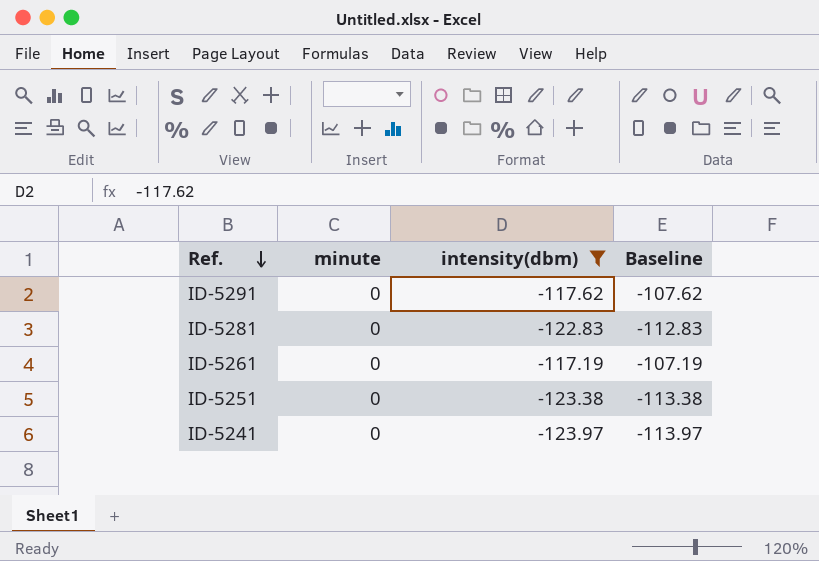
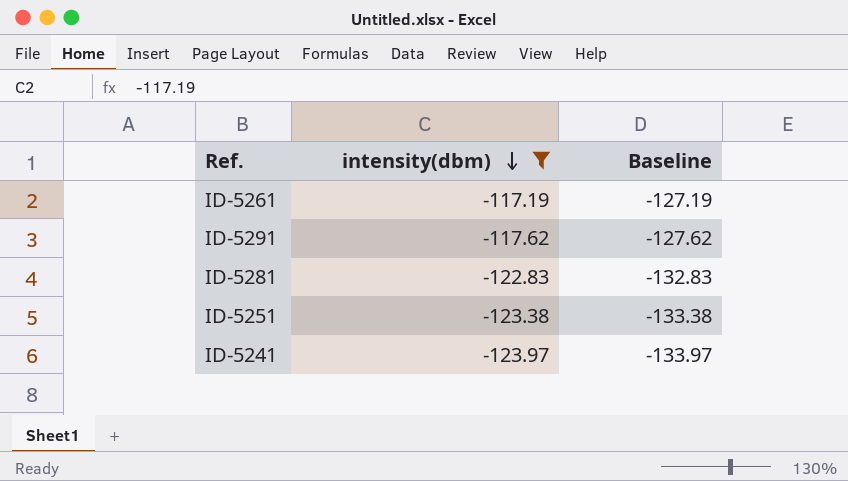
row order: Ref. descending -> intensity(dbm) descending
column minute | position: 2 -> none
column Baseline | formula: [intensity(dbm)] + 10 -> [intensity(dbm)] - 10

